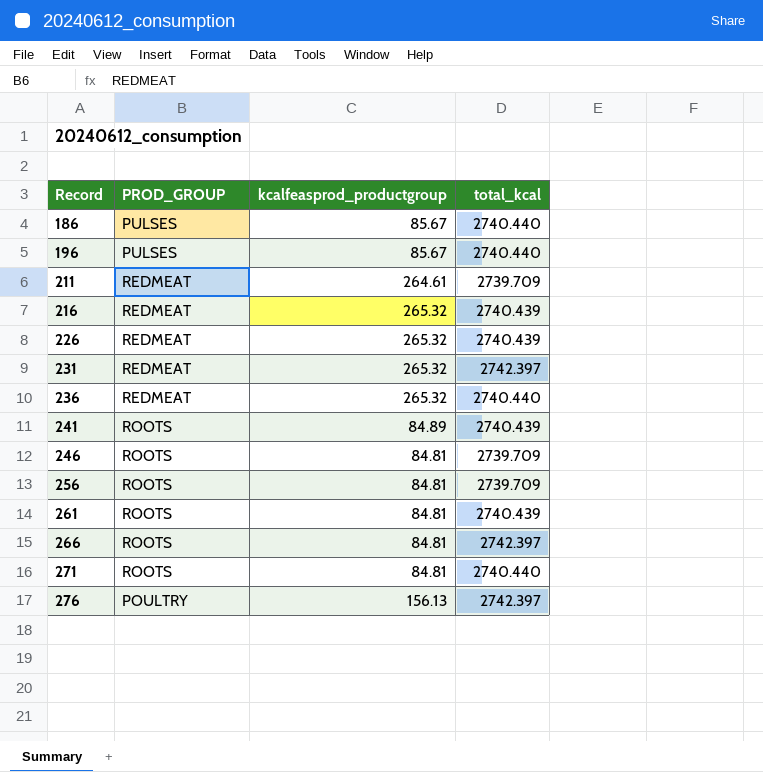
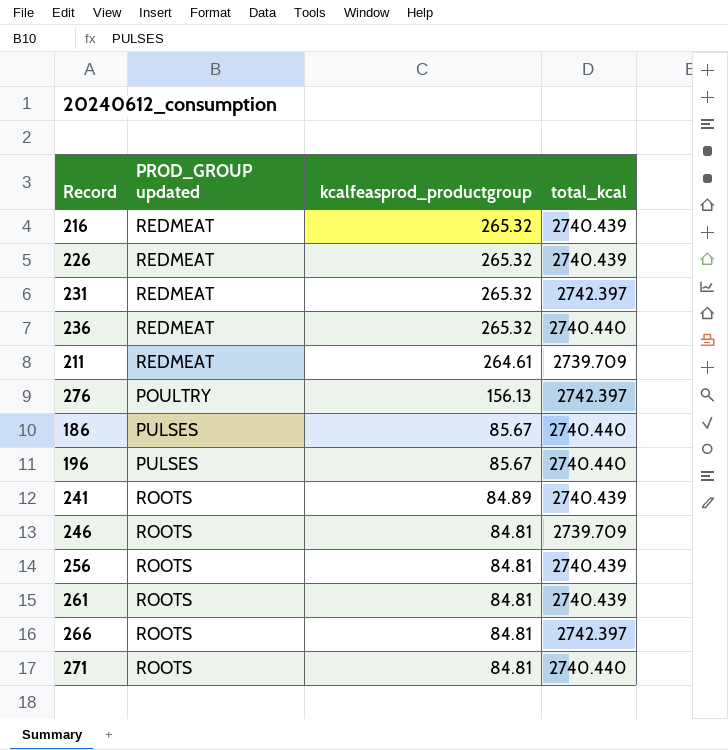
row order: Record ascending -> kcalfeasprod_productgroup descending
column name: PROD_GROUP -> PROD_GROUP updated
256 | total_kcal: 2739.709 -> 2740.439

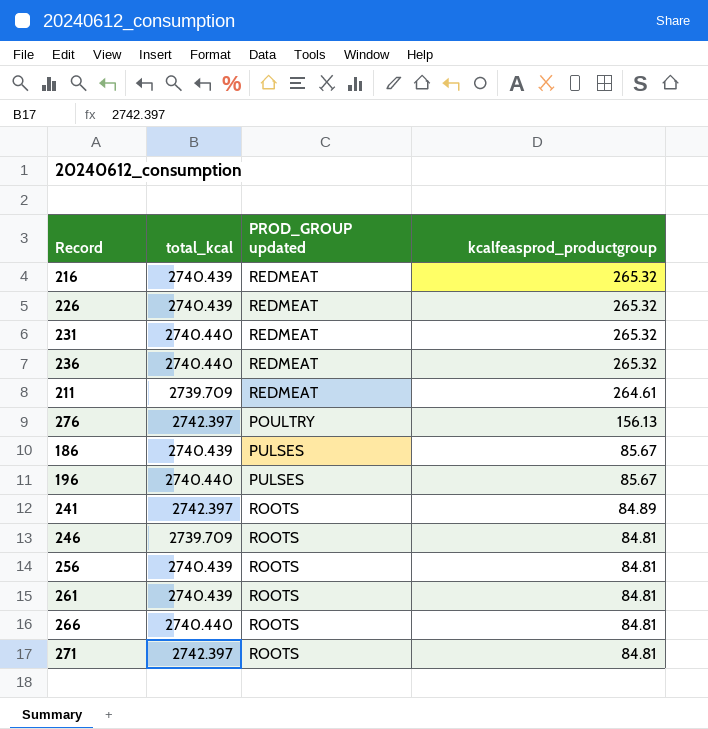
column total_kcal | position: 4 -> 2
231 | total_kcal: 2742.397 -> 2740.440
186 | total_kcal: 2740.440 -> 2740.439
241 | total_kcal: 2740.439 -> 2742.397
266 | total_kcal: 2742.397 -> 2740.440
271 | total_kcal: 2740.440 -> 2742.397

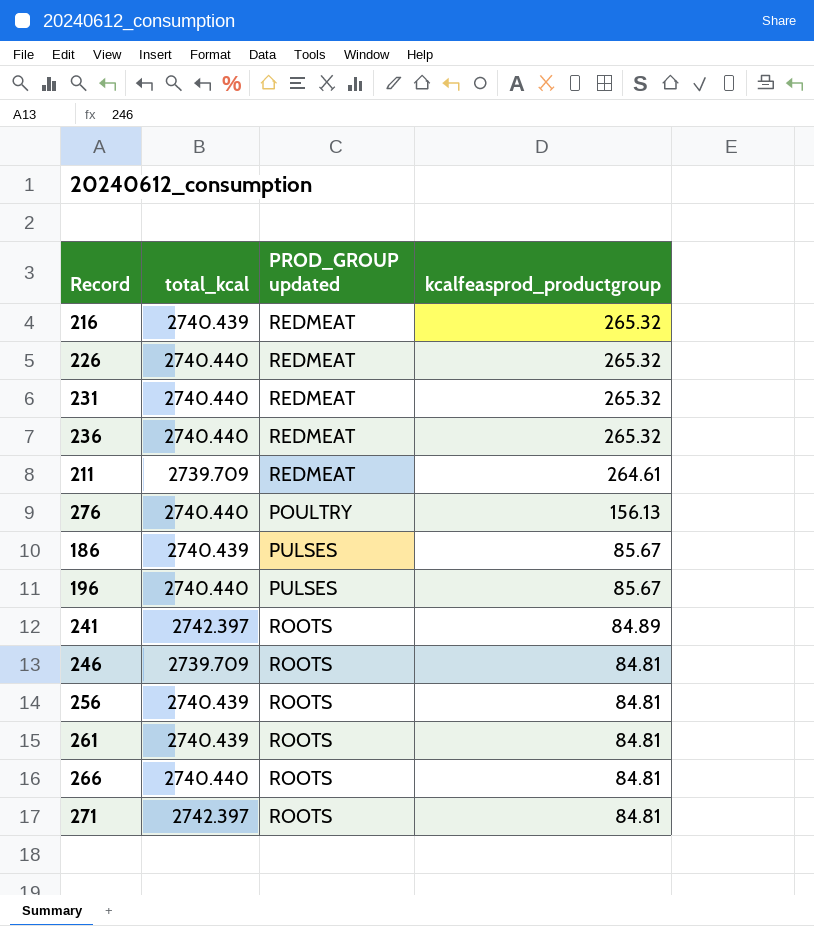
226 | total_kcal: 2740.439 -> 2740.440
276 | total_kcal: 2742.397 -> 2740.440

